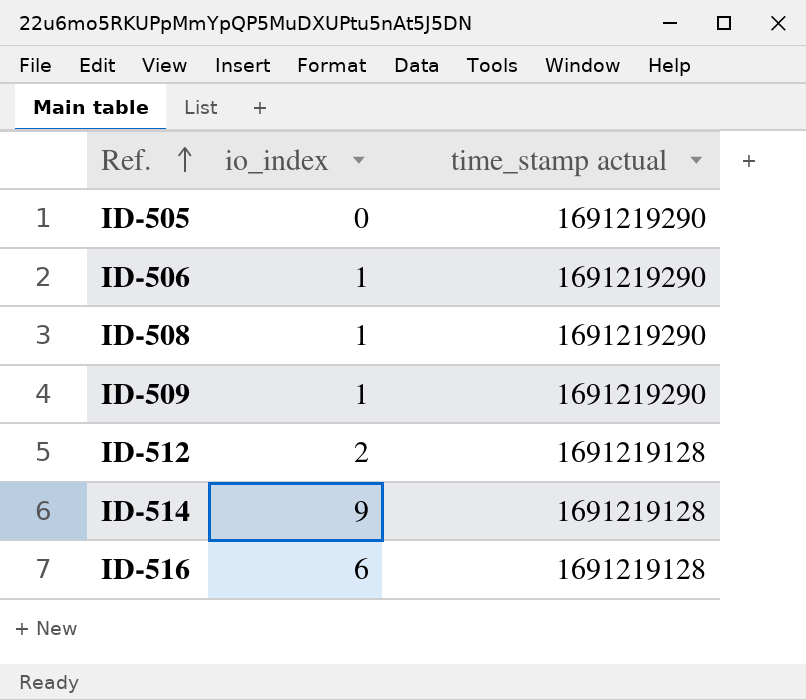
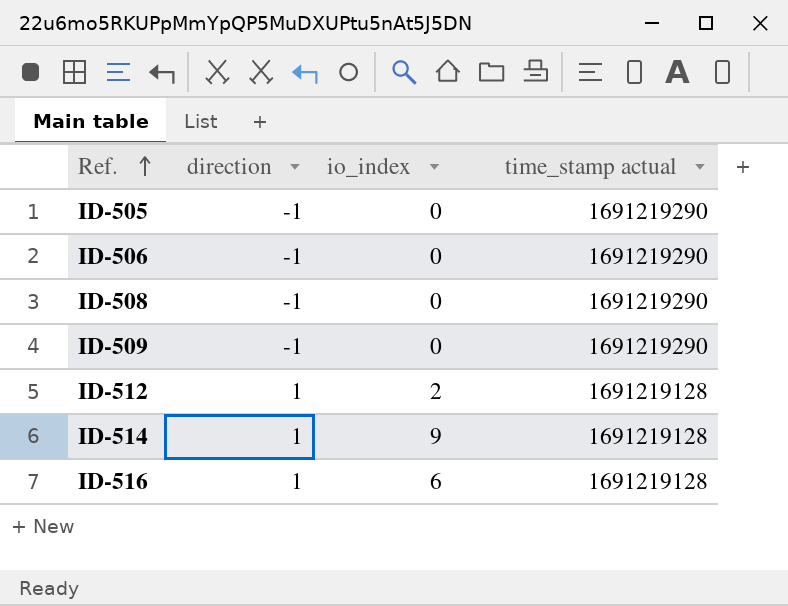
column direction | position: none -> 2
ID-506 | io_index: 1 -> 0
ID-508 | io_index: 1 -> 0
ID-509 | io_index: 1 -> 0

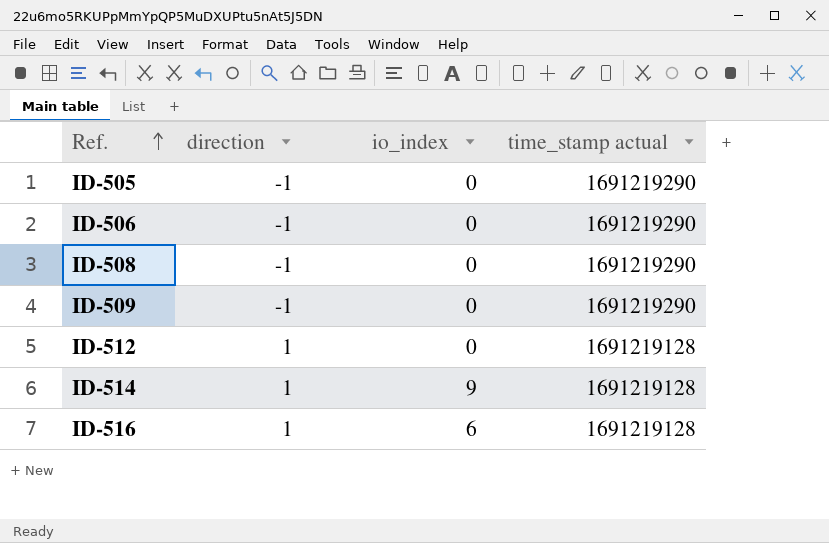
ID-512 | io_index: 2 -> 0

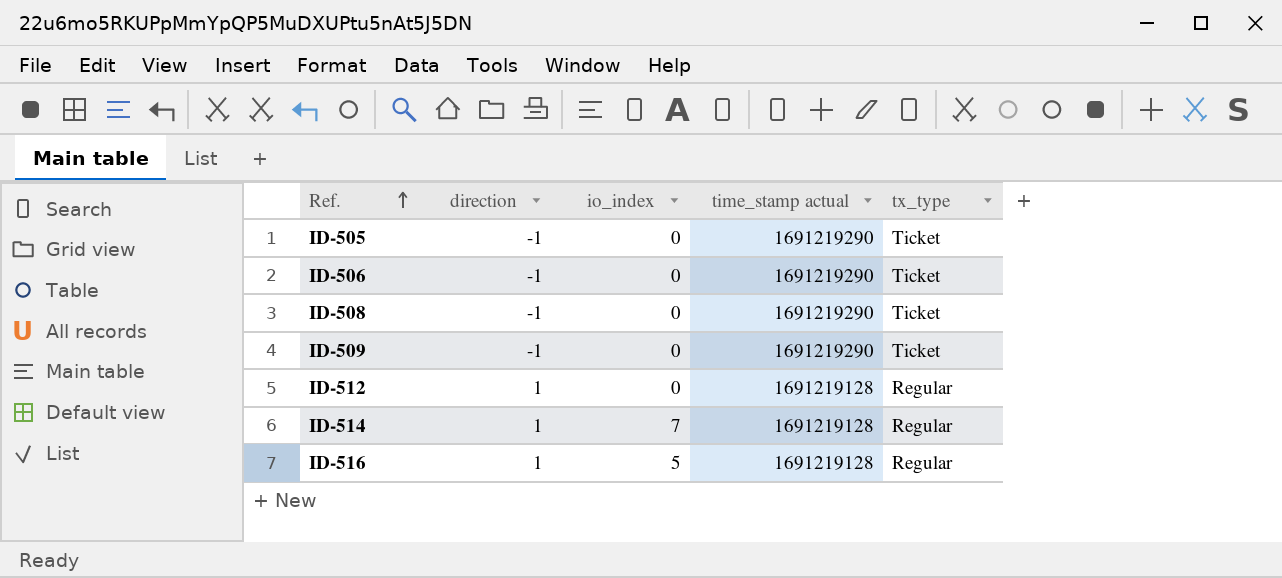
column tx_type | position: none -> 5
ID-514 | io_index: 9 -> 7
ID-516 | io_index: 6 -> 5

